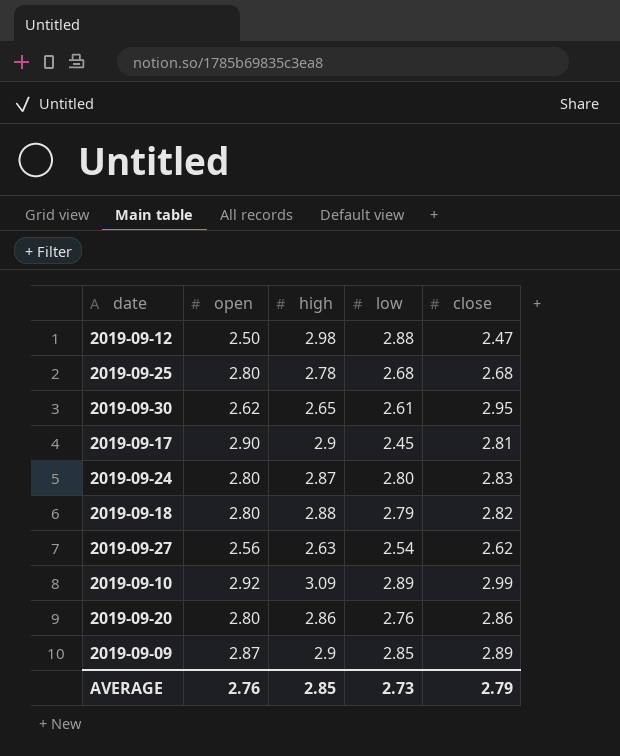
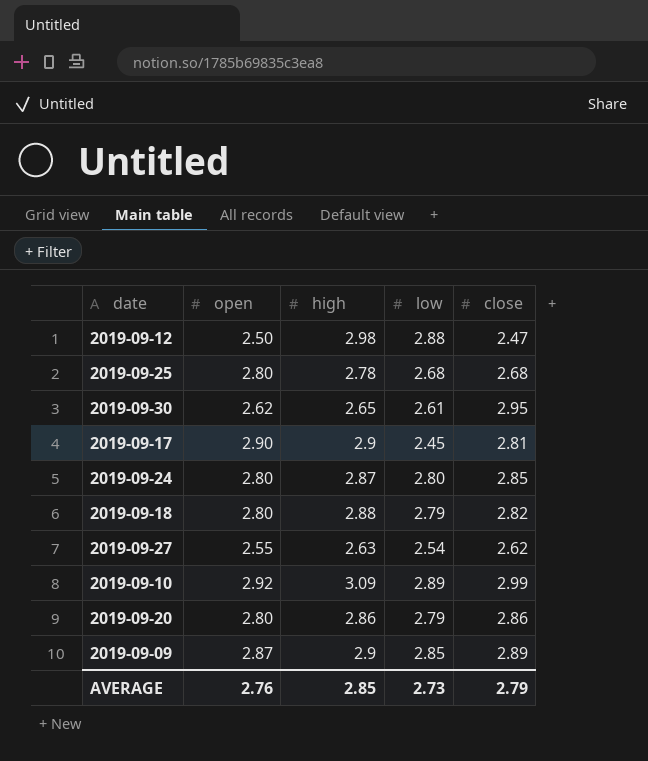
2019-09-24 | close: 2.83 -> 2.85
2019-09-27 | open: 2.56 -> 2.55
2019-09-20 | low: 2.76 -> 2.79

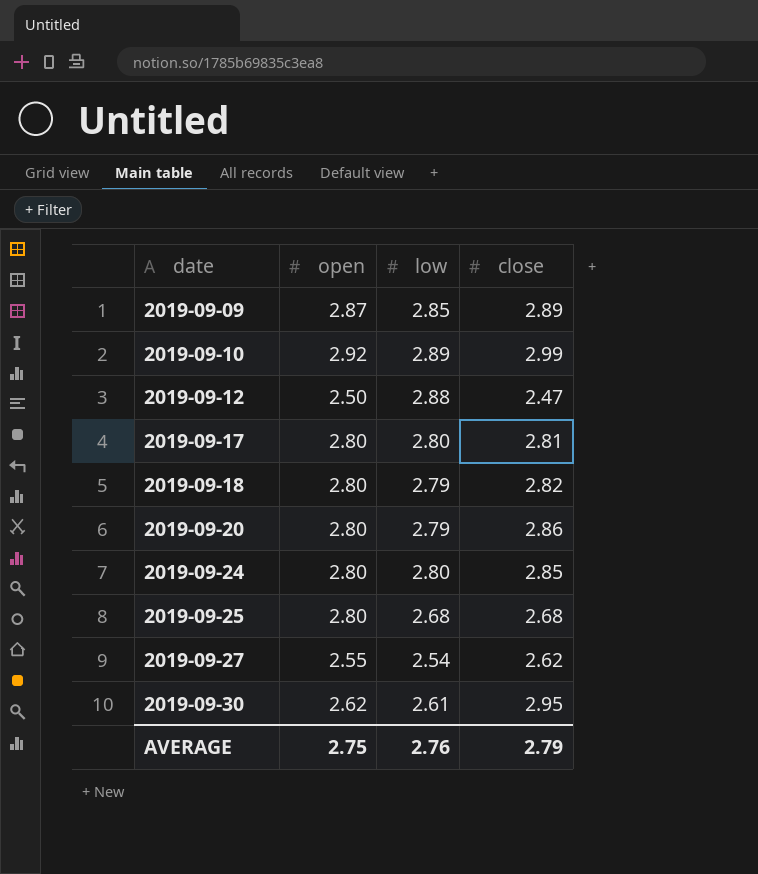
row order: none -> date ascending
column high | position: 3 -> none
2019-09-17 | open: 2.90 -> 2.80
2019-09-17 | low: 2.45 -> 2.80
AVERAGE | open: 2.76 -> 2.75
AVERAGE | low: 2.73 -> 2.76

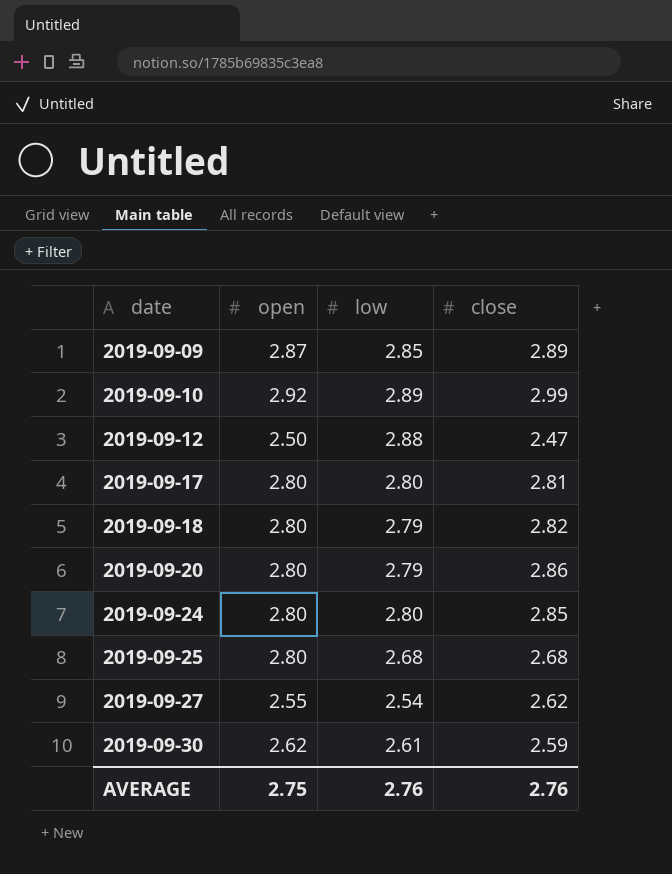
2019-09-30 | close: 2.95 -> 2.59
AVERAGE | close: 2.79 -> 2.76

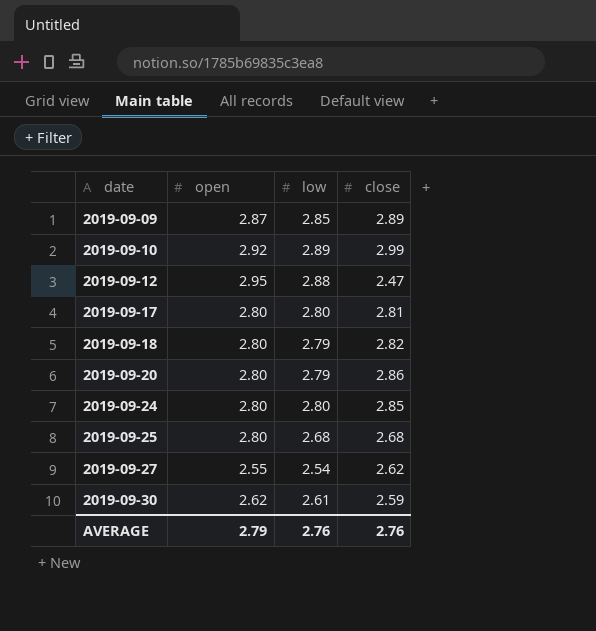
2019-09-12 | open: 2.50 -> 2.95
AVERAGE | open: 2.75 -> 2.79

